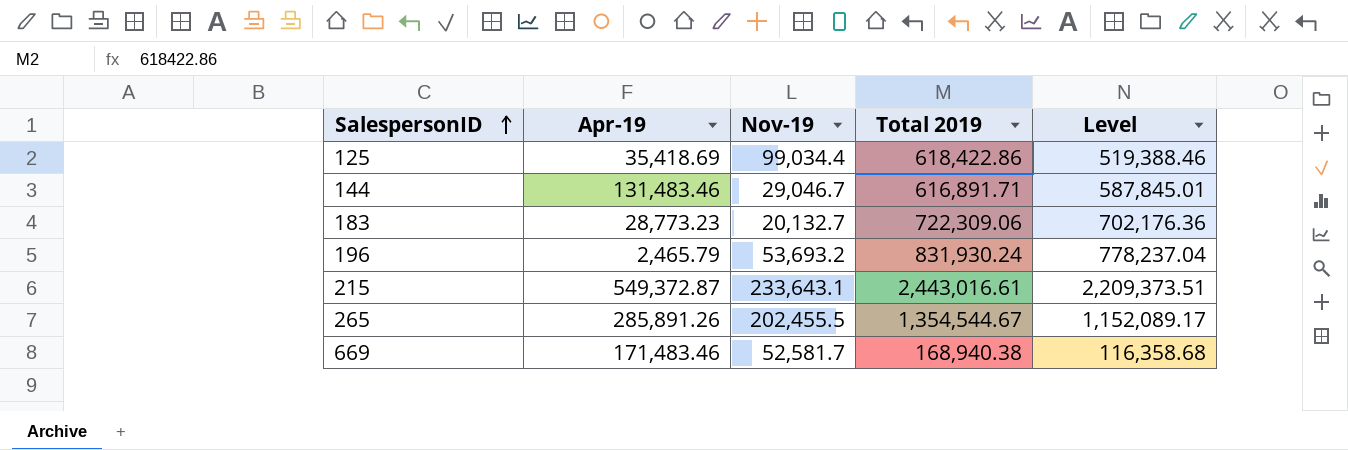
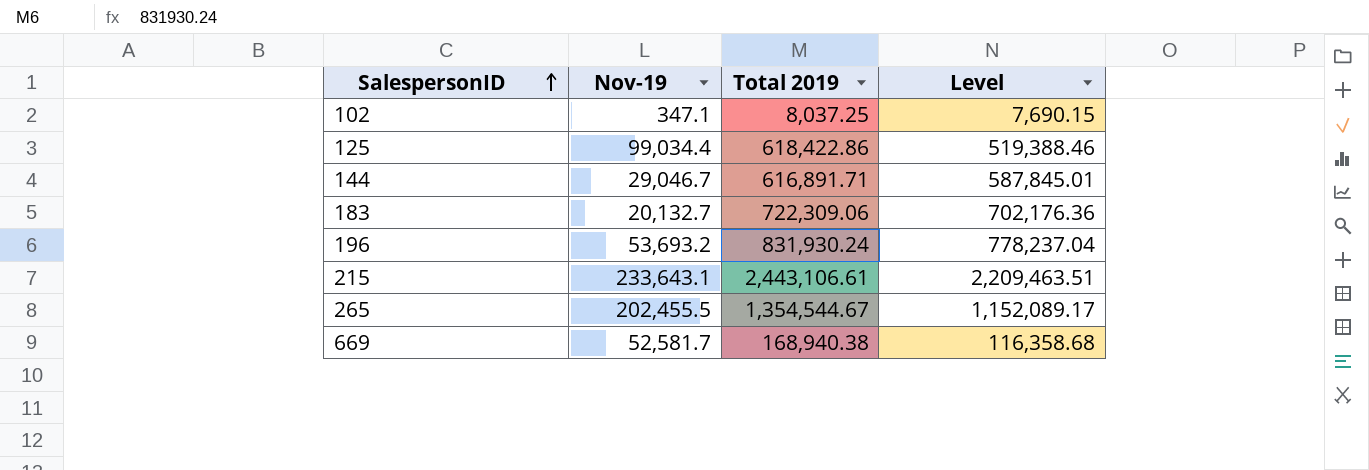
column Apr-19 | position: 2 -> none
row 102: none -> 347.1 | 8,037.25 | 7,690.15
215 | Total 2019: 2,443,016.61 -> 2,443,106.61
215 | Level: 2,209,373.51 -> 2,209,463.51

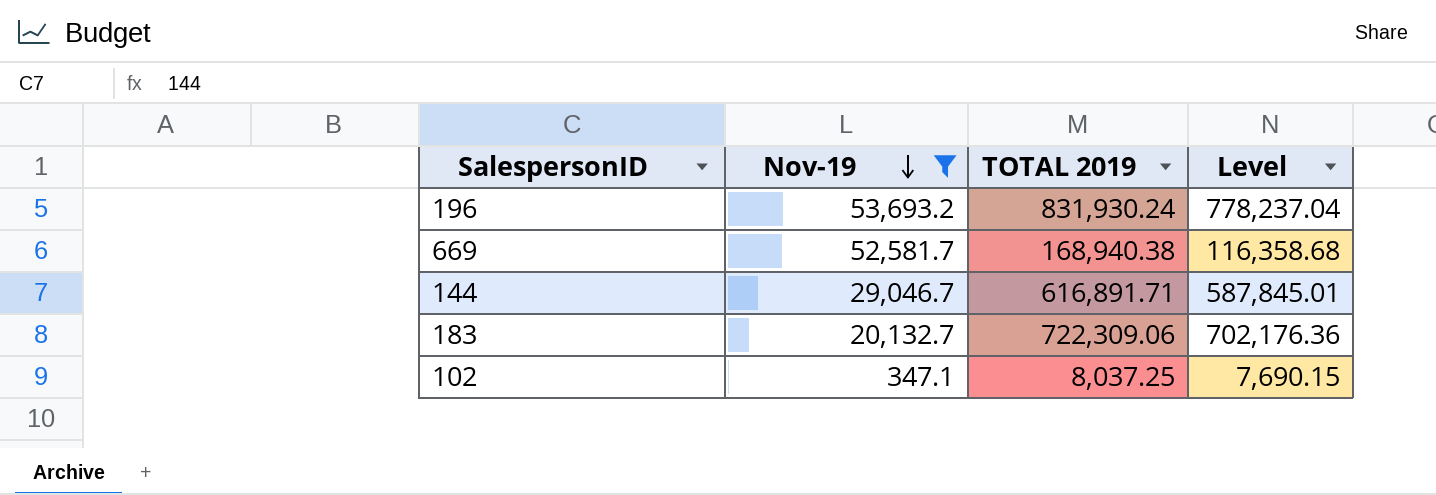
filter: none -> Nov-19 <= 53,693.2
row order: SalespersonID ascending -> Nov-19 descending
column name: Total 2019 -> TOTAL 2019

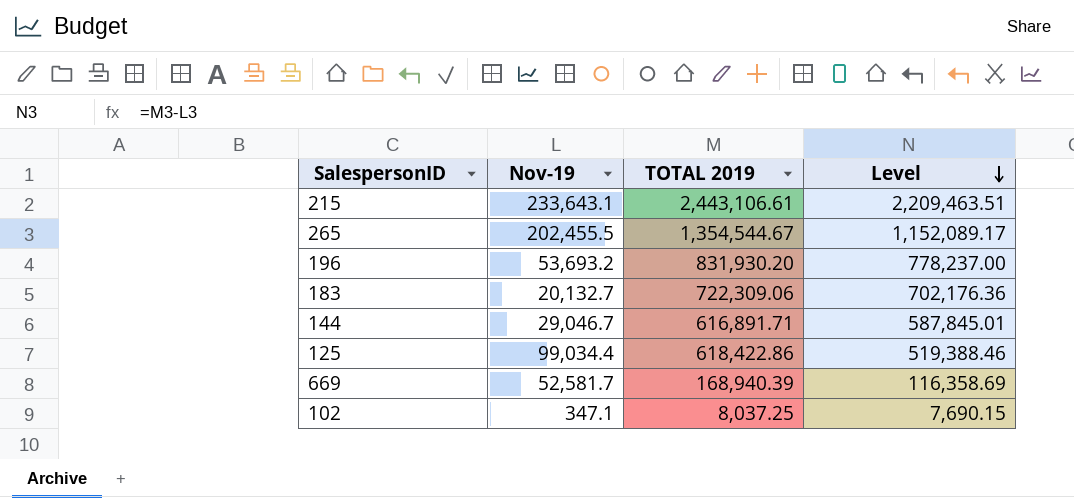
filter: Nov-19 <= 53,693.2 -> none
row order: Nov-19 descending -> Level descending
196 | TOTAL 2019: 831,930.24 -> 831,930.20
196 | Level: 778,237.04 -> 778,237.00
669 | TOTAL 2019: 168,940.38 -> 168,940.39
669 | Level: 116,358.68 -> 116,358.69

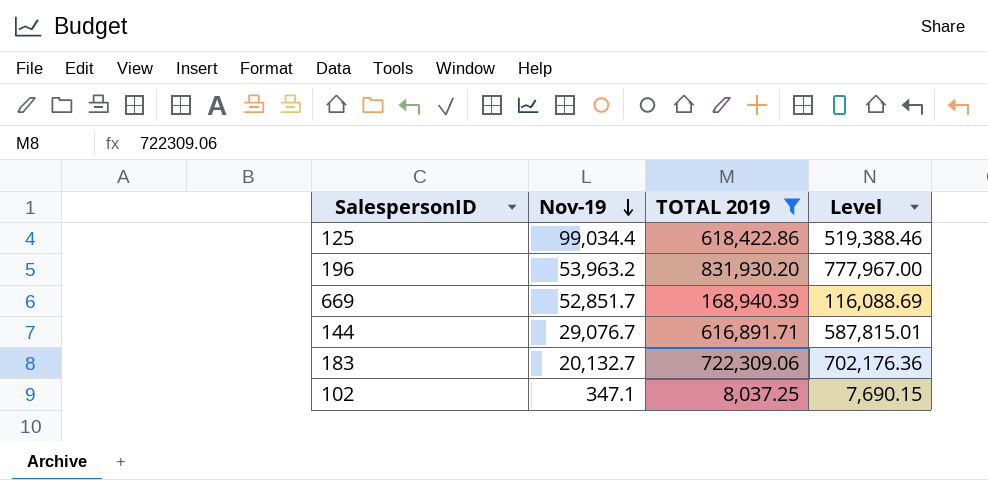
filter: none -> TOTAL 2019 <= 831,930.20
row order: Level descending -> Nov-19 descending
196 | Nov-19: 53,693.2 -> 53,963.2
196 | Level: 778,237.00 -> 777,967.00
669 | Nov-19: 52,581.7 -> 52,851.7
669 | Level: 116,358.69 -> 116,088.69
144 | Nov-19: 29,046.7 -> 29,076.7
144 | Level: 587,845.01 -> 587,815.01

